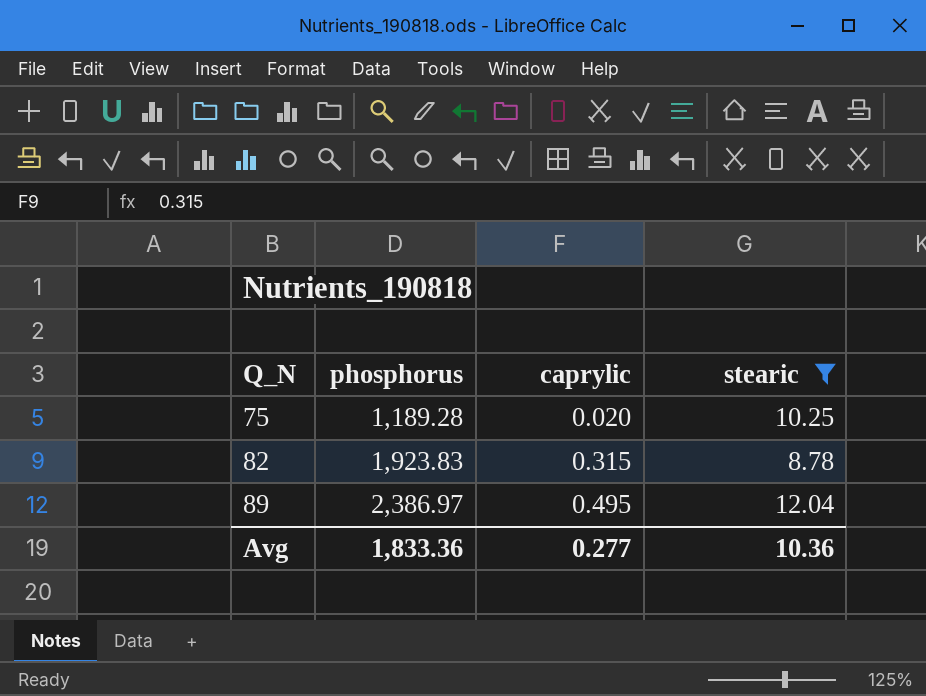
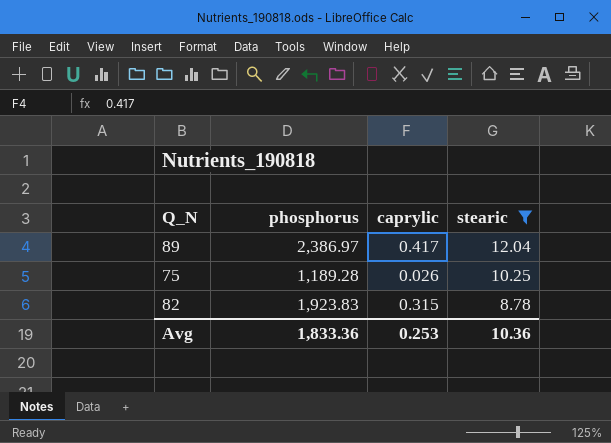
row order: Q_N ascending -> stearic descending
89 | caprylic: 0.495 -> 0.417
75 | caprylic: 0.020 -> 0.026
Avg | caprylic: 0.277 -> 0.253

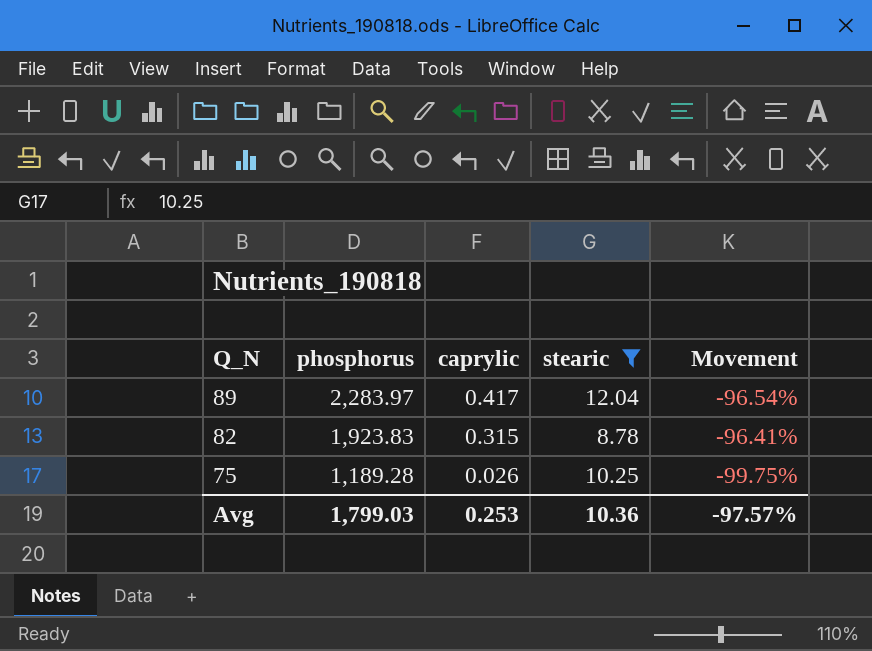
row order: stearic descending -> Q_N descending
column Movement | formula: none -> ([caprylic] - [stearic]) / [stearic]
89 | phosphorus: 2,386.97 -> 2,283.97
Avg | phosphorus: 1,833.36 -> 1,799.03

